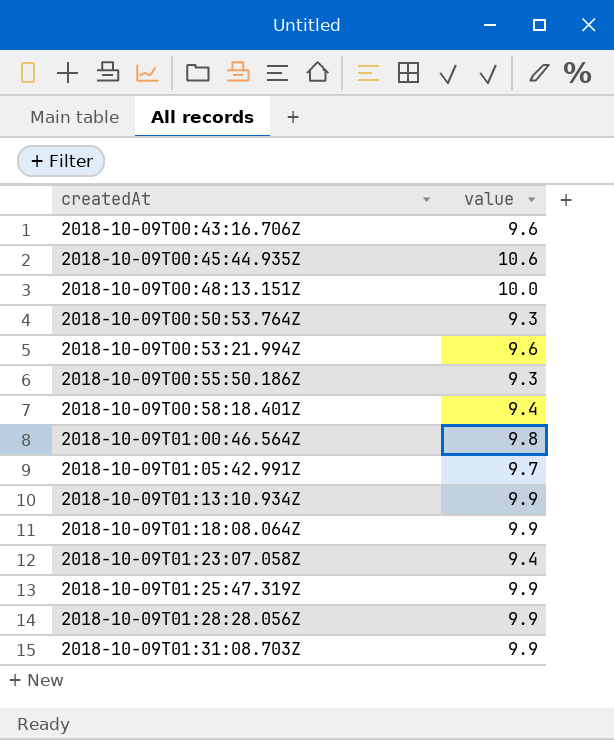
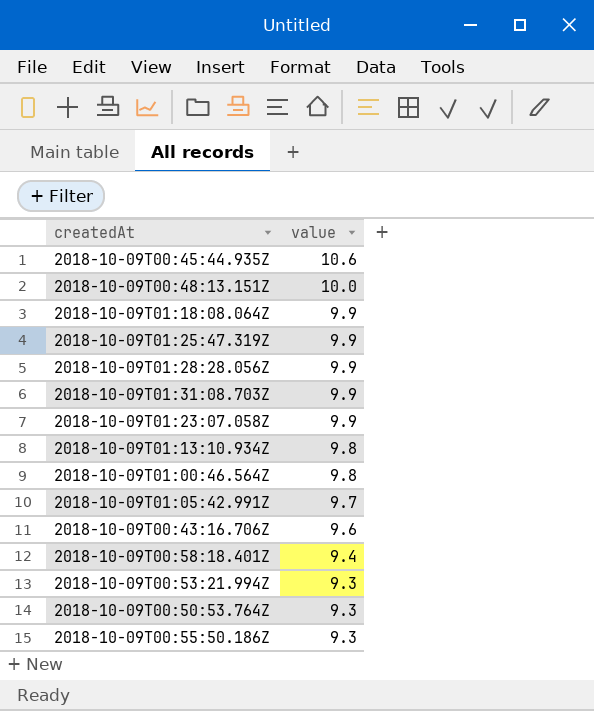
row order: createdAt ascending -> value descending
2018-10-09T01:23:07.058Z | value: 9.4 -> 9.9
2018-10-09T01:13:10.934Z | value: 9.9 -> 9.8
2018-10-09T00:53:21.994Z | value: 9.6 -> 9.3

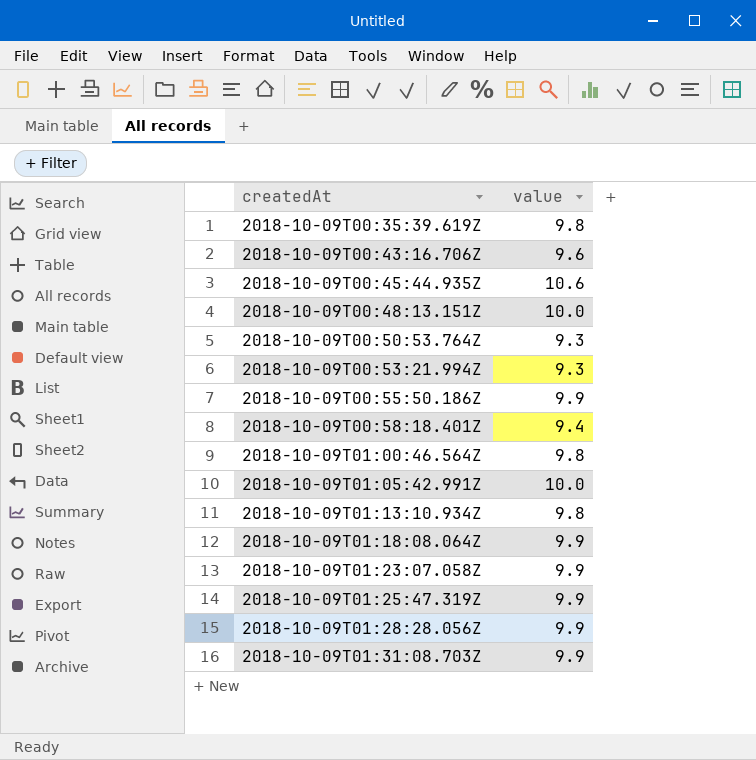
row order: value descending -> createdAt ascending
row 2018-10-09T00:35:39.619Z: none -> 9.8
2018-10-09T00:55:50.186Z | value: 9.3 -> 9.9
2018-10-09T01:05:42.991Z | value: 9.7 -> 10.0

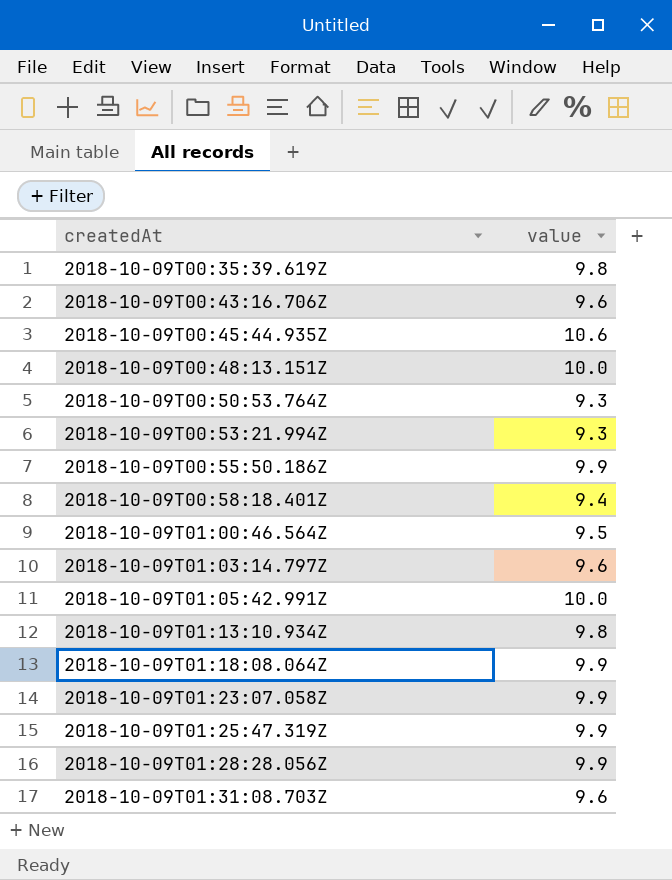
2018-10-09T01:00:46.564Z | value: 9.8 -> 9.5
row 2018-10-09T01:03:14.797Z: none -> 9.6
2018-10-09T01:31:08.703Z | value: 9.9 -> 9.6

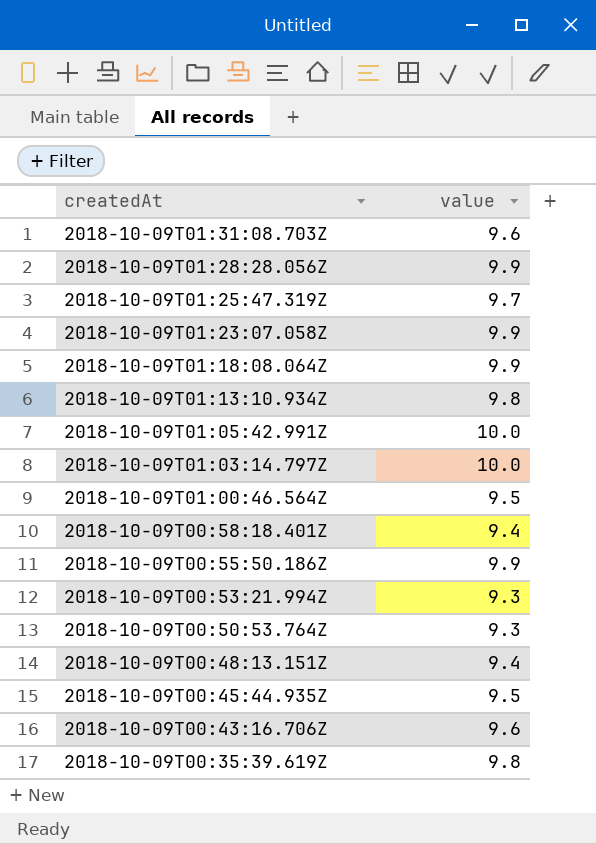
row order: createdAt ascending -> createdAt descending
2018-10-09T01:25:47.319Z | value: 9.9 -> 9.7
2018-10-09T01:03:14.797Z | value: 9.6 -> 10.0
2018-10-09T00:48:13.151Z | value: 10.0 -> 9.4
2018-10-09T00:45:44.935Z | value: 10.6 -> 9.5

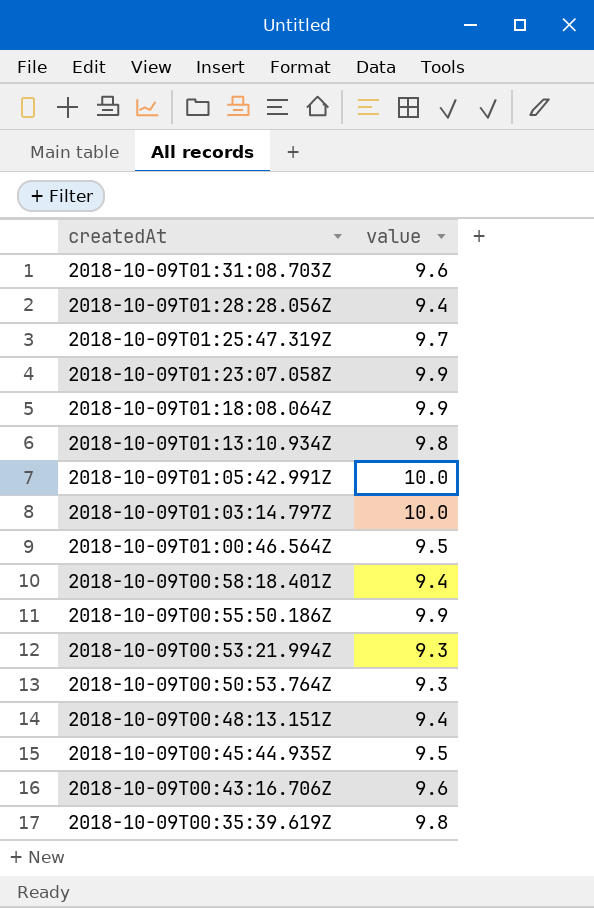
2018-10-09T01:28:28.056Z | value: 9.9 -> 9.4

